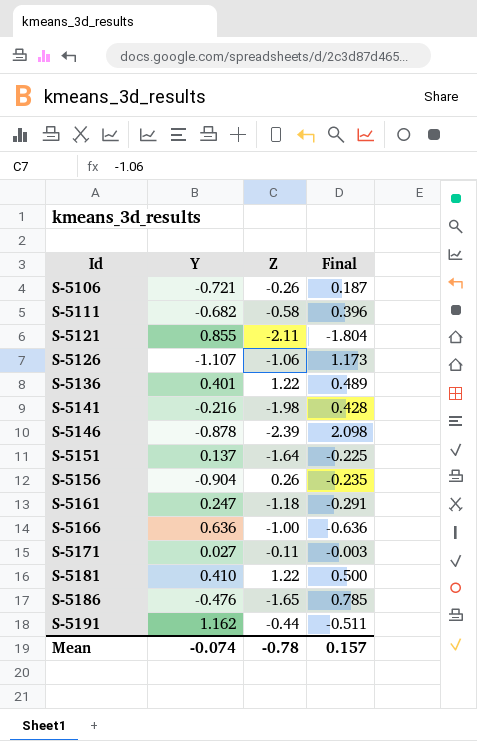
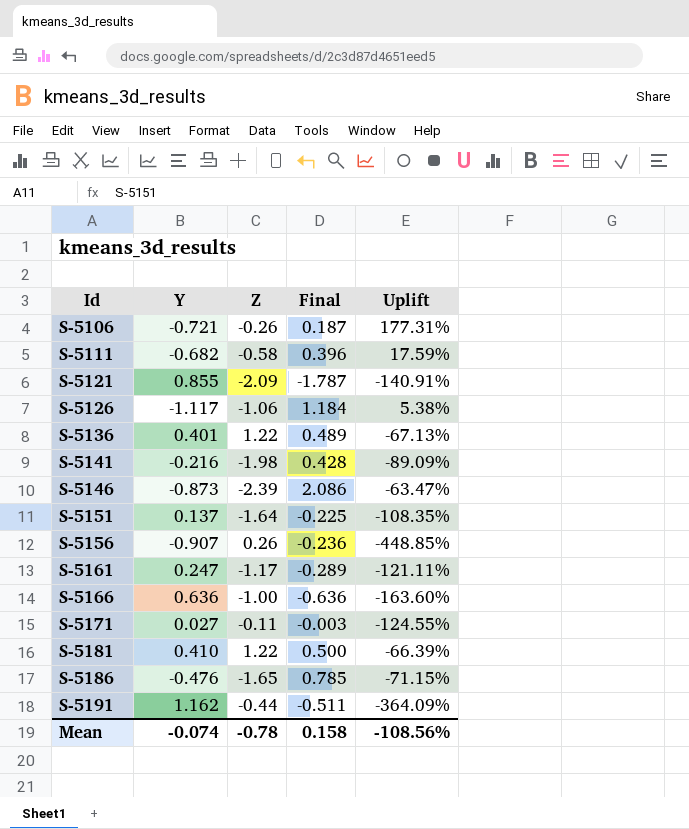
column Uplift | formula: none -> ([Y] - [Z]) / [Z]
S-5121 | Z: -2.11 -> -2.09
S-5121 | Final: -1.804 -> -1.787
S-5126 | Y: -1.107 -> -1.117
S-5126 | Final: 1.173 -> 1.184
S-5146 | Y: -0.878 -> -0.873
S-5146 | Final: 2.098 -> 2.086
S-5156 | Y: -0.904 -> -0.907
S-5156 | Final: -0.235 -> -0.236
S-5161 | Z: -1.18 -> -1.17
S-5161 | Final: -0.291 -> -0.289
Mean | Final: 0.157 -> 0.158

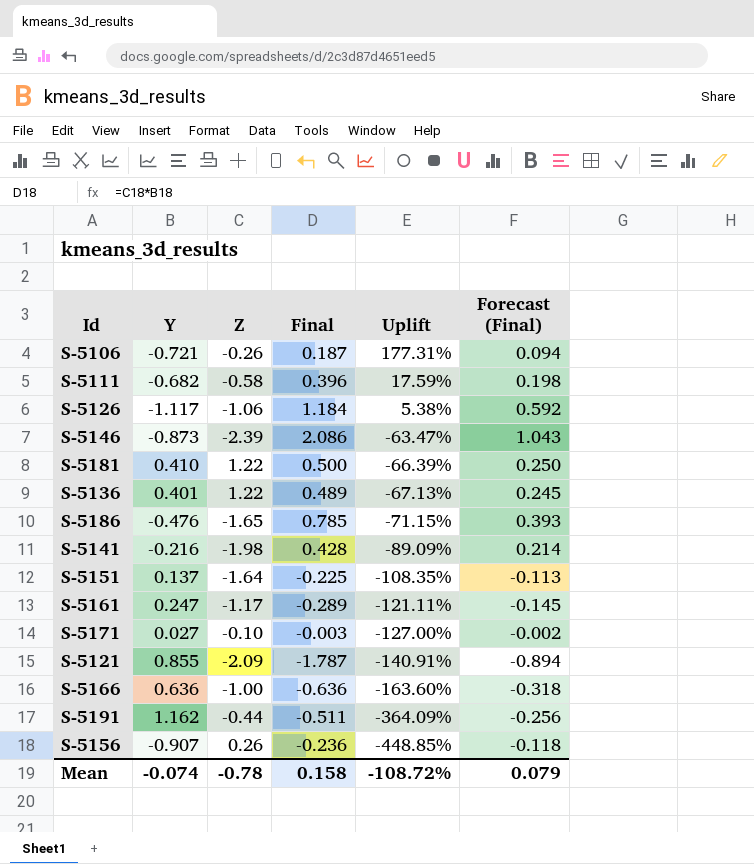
row order: Id ascending -> Uplift descending
column Forecast (Final) | formula: none -> [Final] * 0.5
S-5171 | Z: -0.11 -> -0.10
S-5171 | Uplift: -124.55% -> -127.00%
Mean | Uplift: -108.56% -> -108.72%

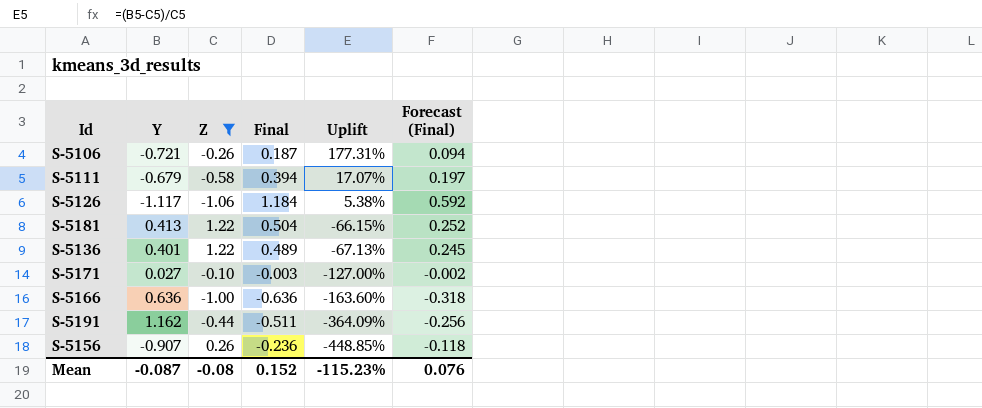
filter: none -> Z >= -1.06
S-5111 | Y: -0.682 -> -0.679
S-5111 | Final: 0.396 -> 0.394
S-5111 | Uplift: 17.59% -> 17.07%
S-5111 | Forecast (Final): 0.198 -> 0.197
S-5181 | Y: 0.410 -> 0.413
S-5181 | Final: 0.500 -> 0.504
S-5181 | Uplift: -66.39% -> -66.15%
S-5181 | Forecast (Final): 0.250 -> 0.252
Mean | Y: -0.074 -> -0.087
Mean | Z: -0.78 -> -0.08
Mean | Final: 0.158 -> 0.152
Mean | Uplift: -108.72% -> -115.23%
Mean | Forecast (Final): 0.079 -> 0.076

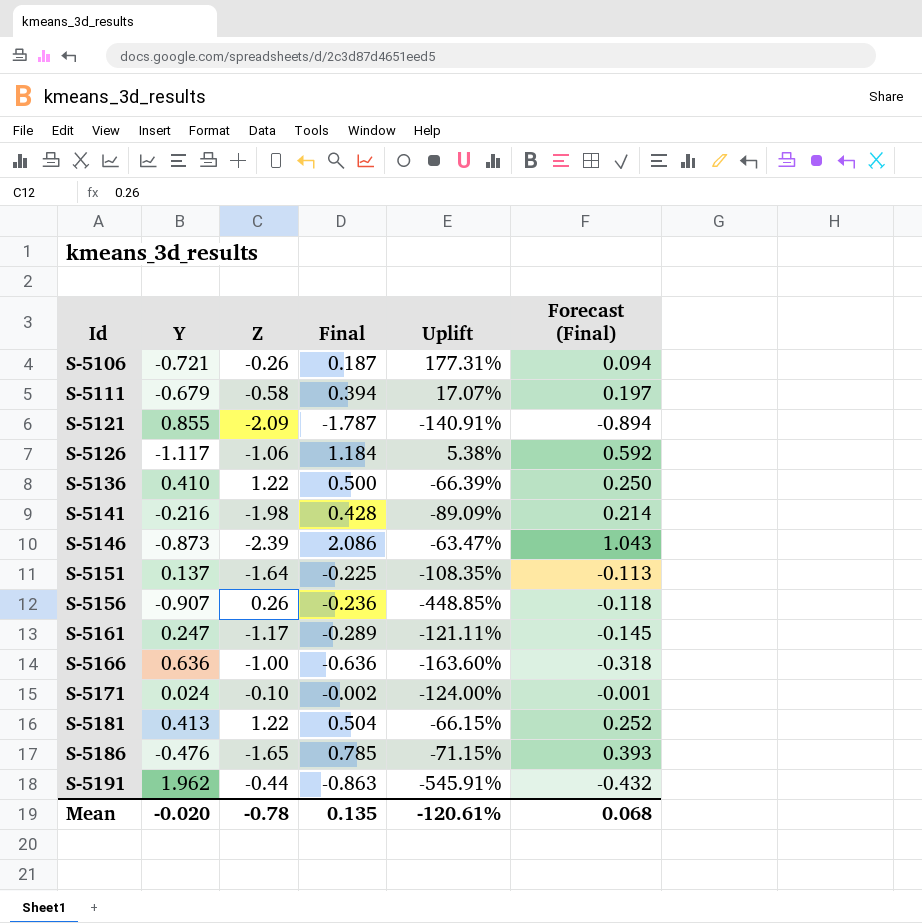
filter: Z >= -1.06 -> none
row order: Uplift descending -> Id ascending
S-5136 | Y: 0.401 -> 0.410
S-5136 | Final: 0.489 -> 0.500
S-5136 | Uplift: -67.13% -> -66.39%
S-5136 | Forecast (Final): 0.245 -> 0.250
S-5171 | Y: 0.027 -> 0.024
S-5171 | Final: -0.003 -> -0.002
S-5171 | Uplift: -127.00% -> -124.00%
S-5171 | Forecast (Final): -0.002 -> -0.001
S-5191 | Y: 1.162 -> 1.962
S-5191 | Final: -0.511 -> -0.863
S-5191 | Uplift: -364.09% -> -545.91%
S-5191 | Forecast (Final): -0.256 -> -0.432
Mean | Y: -0.087 -> -0.020
Mean | Z: -0.08 -> -0.78
Mean | Final: 0.152 -> 0.135
Mean | Uplift: -115.23% -> -120.61%
Mean | Forecast (Final): 0.076 -> 0.068

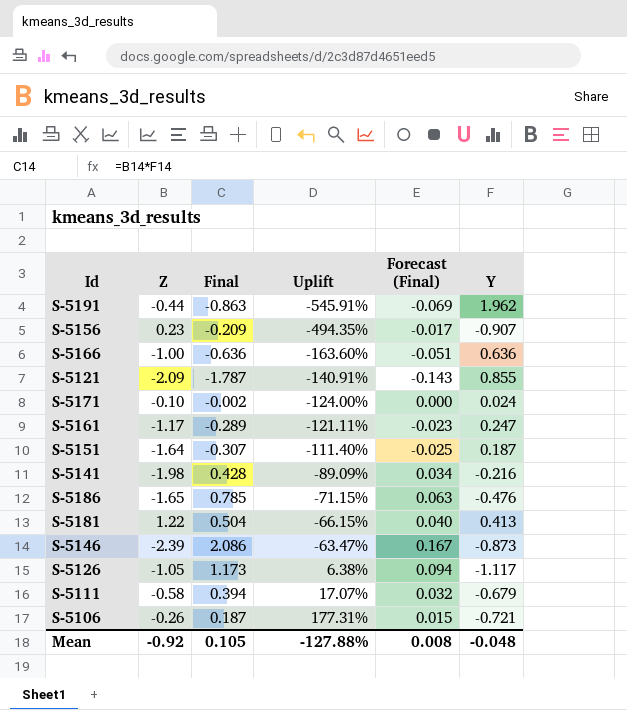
row order: Id ascending -> Uplift ascending
column Forecast (Final) | formula: [Final] * 0.5 -> [Final] * 0.08
column Y | position: 2 -> 6
row S-5136: 0.410 | 1.22 | 0.500 | -66.39% | 0.250 -> none
S-5156 | Z: 0.26 -> 0.23
S-5156 | Final: -0.236 -> -0.209
S-5156 | Uplift: -448.85% -> -494.35%
S-5151 | Final: -0.225 -> -0.307
S-5151 | Uplift: -108.35% -> -111.40%
S-5151 | Y: 0.137 -> 0.187
S-5126 | Z: -1.06 -> -1.05
S-5126 | Final: 1.184 -> 1.173
S-5126 | Uplift: 5.38% -> 6.38%
Mean | Z: -0.78 -> -0.92
Mean | Final: 0.135 -> 0.105
Mean | Uplift: -120.61% -> -127.88%
Mean | Forecast (Final): 0.068 -> 0.008
Mean | Y: -0.020 -> -0.048

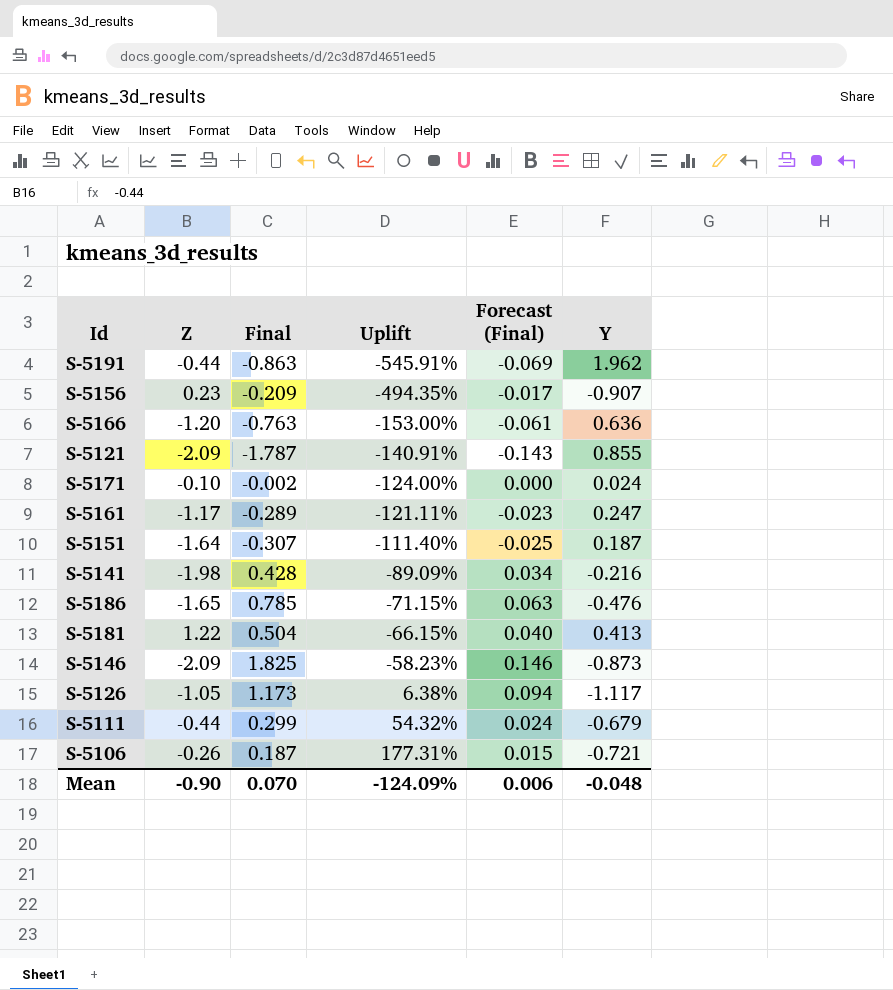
S-5166 | Z: -1.00 -> -1.20
S-5166 | Final: -0.636 -> -0.763
S-5166 | Uplift: -163.60% -> -153.00%
S-5166 | Forecast (Final): -0.051 -> -0.061
S-5146 | Z: -2.39 -> -2.09
S-5146 | Final: 2.086 -> 1.825
S-5146 | Uplift: -63.47% -> -58.23%
S-5146 | Forecast (Final): 0.167 -> 0.146
S-5111 | Z: -0.58 -> -0.44
S-5111 | Final: 0.394 -> 0.299
S-5111 | Uplift: 17.07% -> 54.32%
S-5111 | Forecast (Final): 0.032 -> 0.024
Mean | Z: -0.92 -> -0.90
Mean | Final: 0.105 -> 0.070
Mean | Uplift: -127.88% -> -124.09%
Mean | Forecast (Final): 0.008 -> 0.006

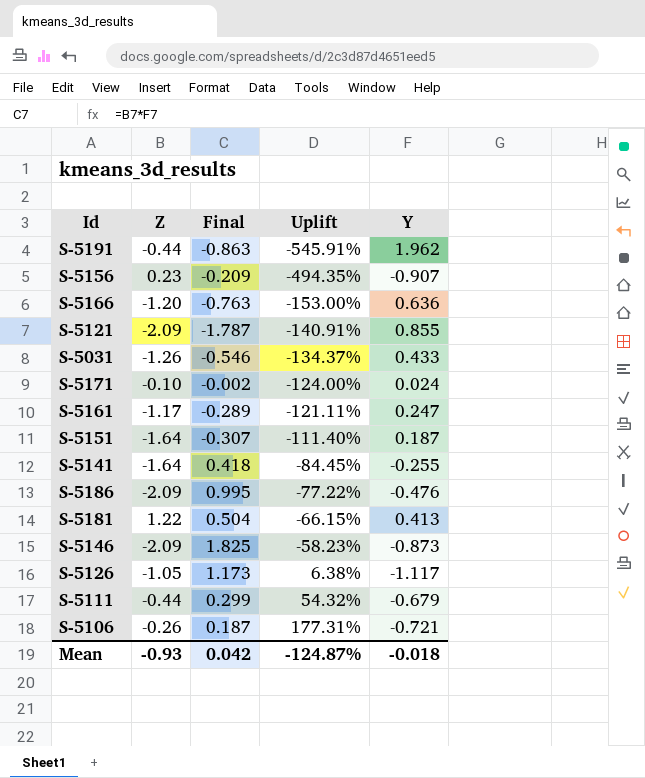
column Forecast (Final) | formula: [Final] * 0.08 -> none
row S-5031: none -> -1.26 | -0.546 | -134.37% | 0.433
S-5141 | Z: -1.98 -> -1.64
S-5141 | Final: 0.428 -> 0.418
S-5141 | Uplift: -89.09% -> -84.45%
S-5141 | Y: -0.216 -> -0.255
S-5186 | Z: -1.65 -> -2.09
S-5186 | Final: 0.785 -> 0.995
S-5186 | Uplift: -71.15% -> -77.22%
Mean | Z: -0.90 -> -0.93
Mean | Final: 0.070 -> 0.042
Mean | Uplift: -124.09% -> -124.87%
Mean | Y: -0.048 -> -0.018

